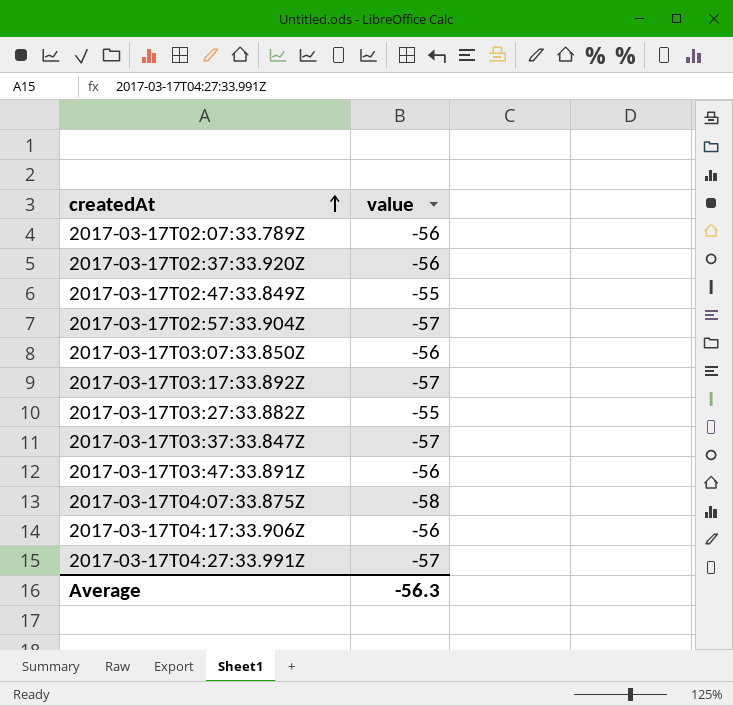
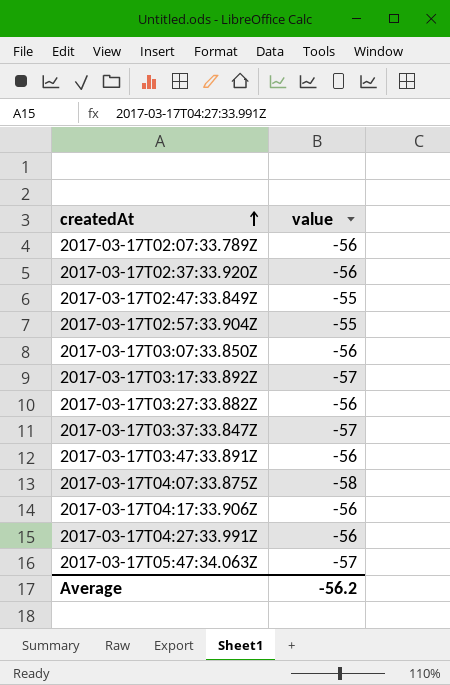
2017-03-17T02:57:33.904Z | value: -57 -> -55
2017-03-17T03:27:33.882Z | value: -55 -> -56
2017-03-17T04:27:33.991Z | value: -57 -> -56
row 2017-03-17T05:47:34.063Z: none -> -57
Average | value: -56.3 -> -56.2

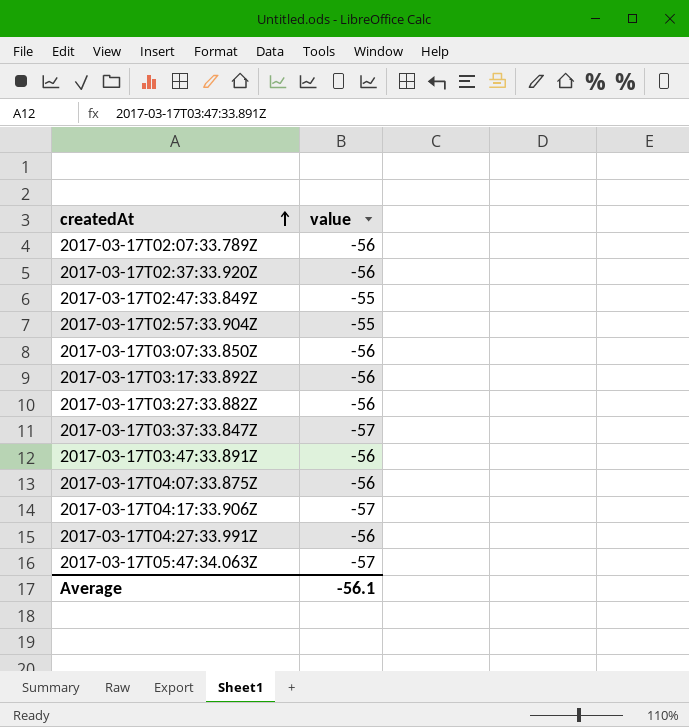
2017-03-17T03:17:33.892Z | value: -57 -> -56
2017-03-17T04:07:33.875Z | value: -58 -> -56
2017-03-17T04:17:33.906Z | value: -56 -> -57
Average | value: -56.2 -> -56.1

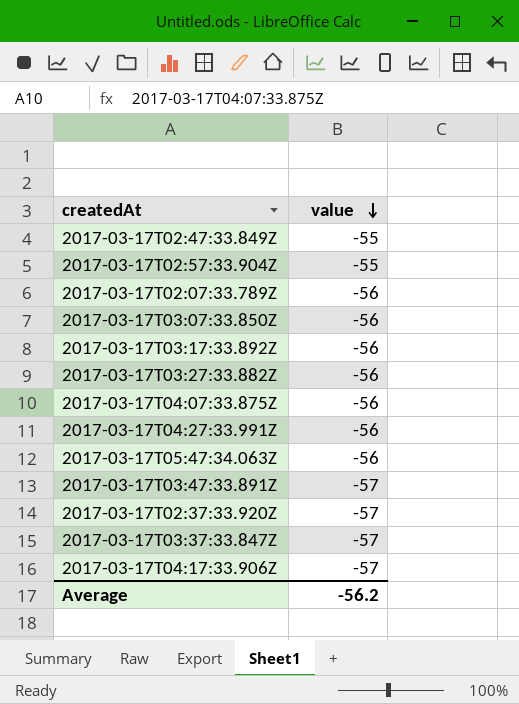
row order: createdAt ascending -> value descending
2017-03-17T05:47:34.063Z | value: -57 -> -56
2017-03-17T03:47:33.891Z | value: -56 -> -57
2017-03-17T02:37:33.920Z | value: -56 -> -57
Average | value: -56.1 -> -56.2

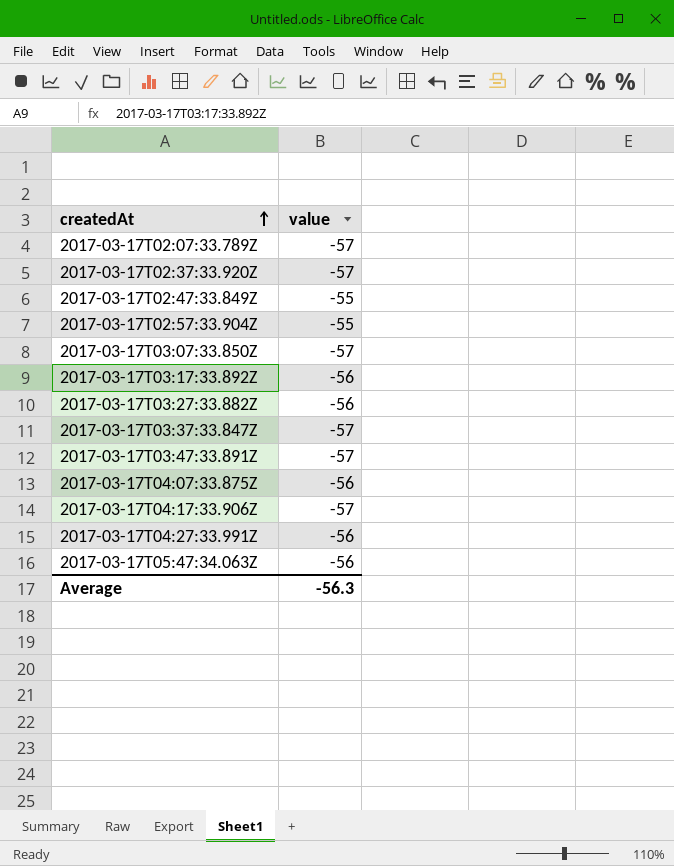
row order: value descending -> createdAt ascending
2017-03-17T02:07:33.789Z | value: -56 -> -57
2017-03-17T03:07:33.850Z | value: -56 -> -57
Average | value: -56.2 -> -56.3

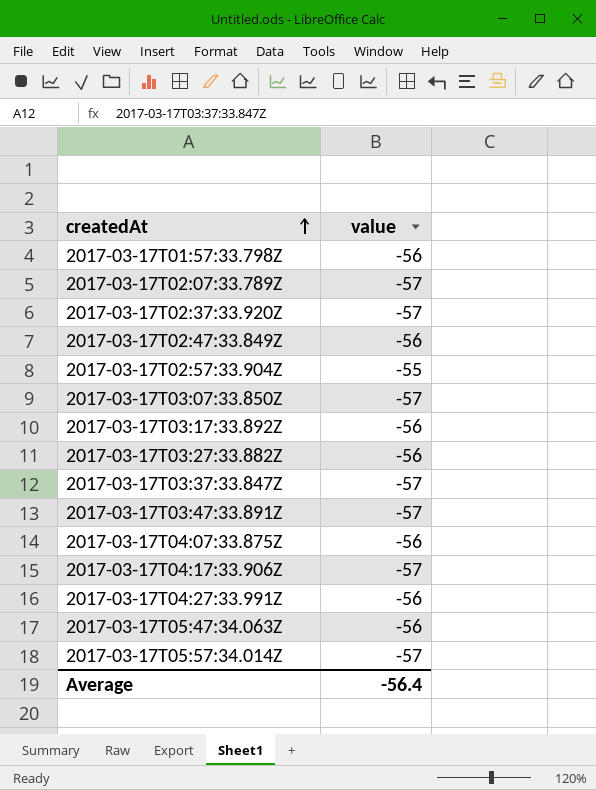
row 2017-03-17T01:57:33.798Z: none -> -56
2017-03-17T02:47:33.849Z | value: -55 -> -56
row 2017-03-17T05:57:34.014Z: none -> -57
Average | value: -56.3 -> -56.4

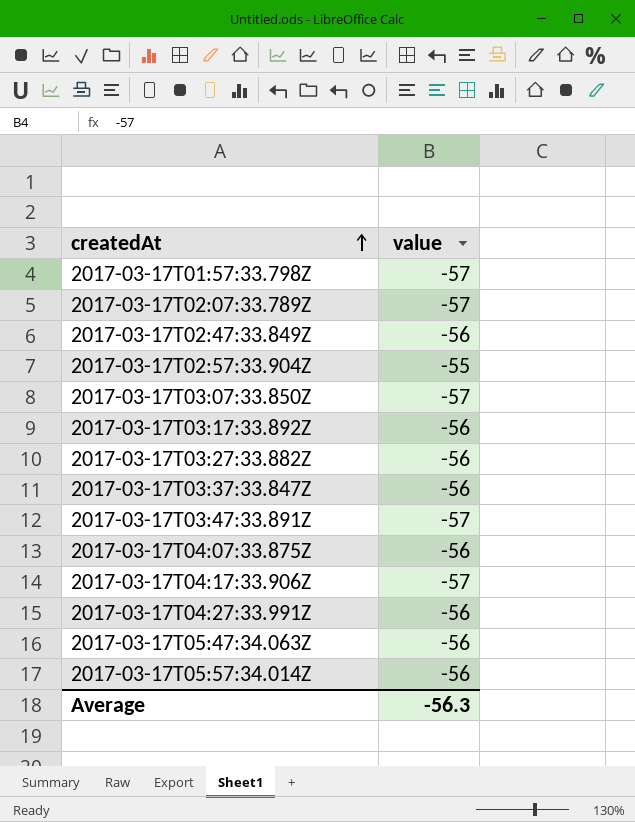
row 2017-03-17T02:37:33.920Z: -57 -> none
2017-03-17T01:57:33.798Z | value: -56 -> -57
2017-03-17T03:37:33.847Z | value: -57 -> -56
2017-03-17T05:57:34.014Z | value: -57 -> -56
Average | value: -56.4 -> -56.3

